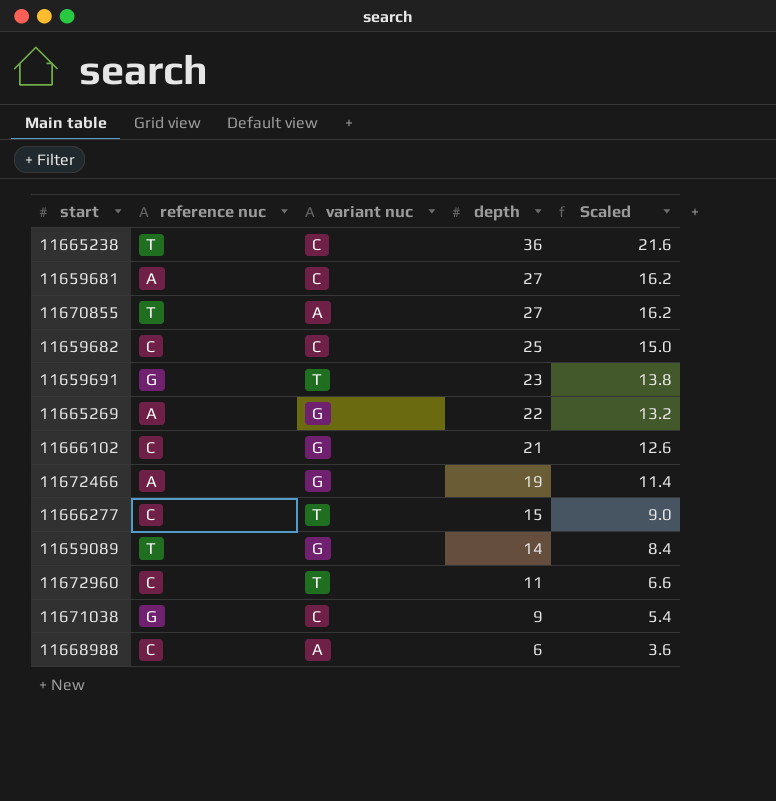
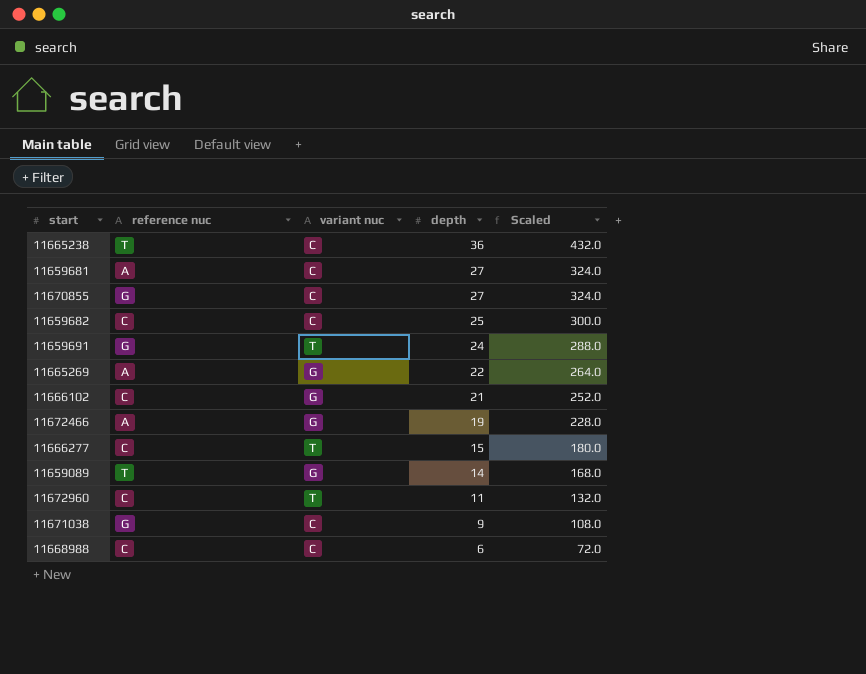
column Scaled | formula: [depth] * 0.6 -> [depth] * 12
11670855 | reference nuc: T -> G
11670855 | variant nuc: A -> C
11659691 | depth: 23 -> 24
11668988 | variant nuc: A -> C

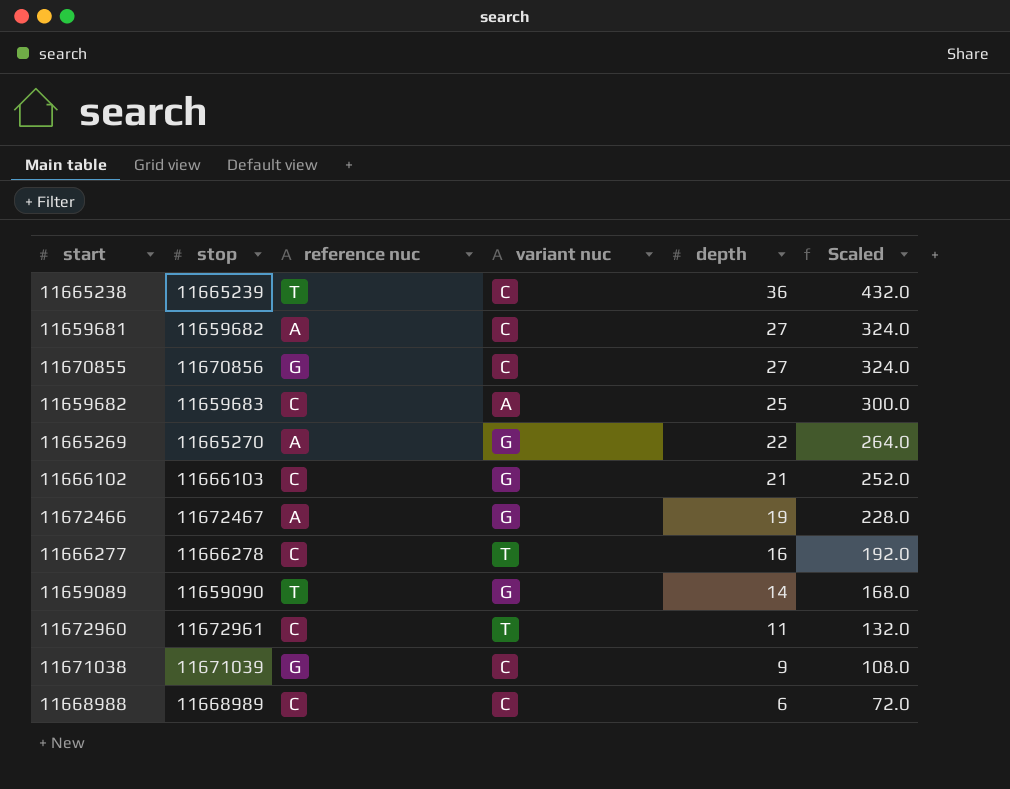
column stop | position: none -> 2
row 11659691: G | T | 24 | 288.0 -> none
11659682 | variant nuc: C -> A
11666277 | depth: 15 -> 16
11666277 | Scaled: 180.0 -> 192.0

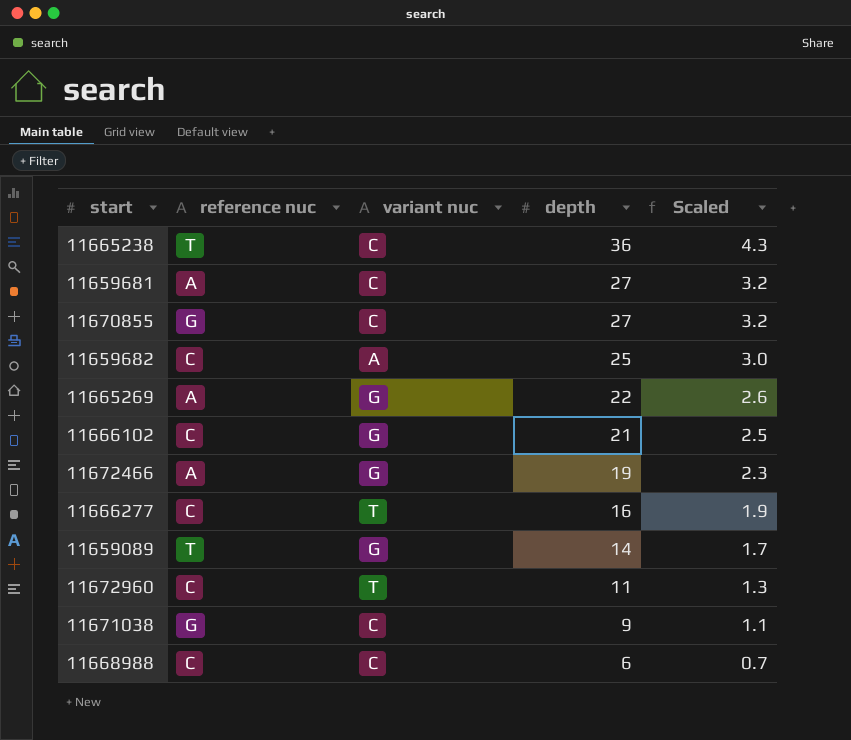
column stop | position: 2 -> none
column Scaled | formula: [depth] * 12 -> [depth] * 0.12

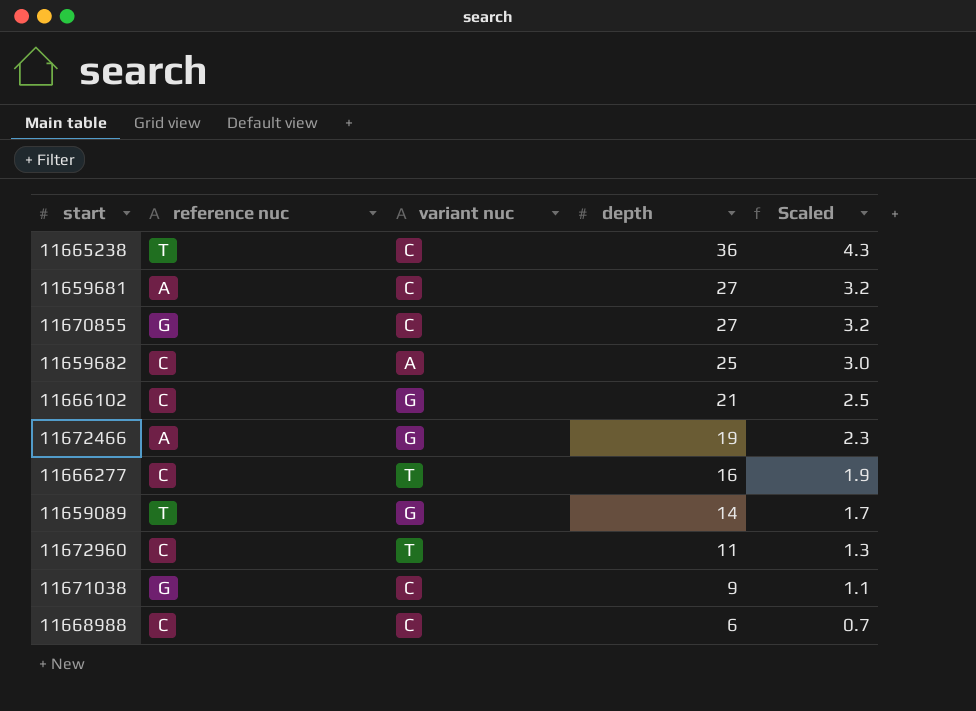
row 11665269: A | G | 22 | 2.6 -> none

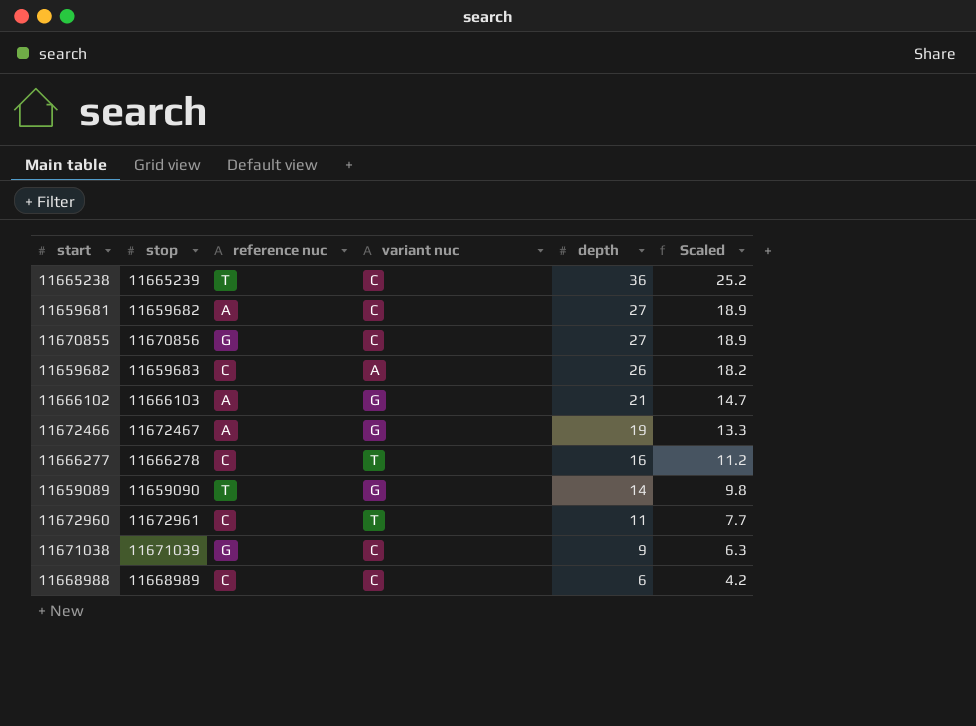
column stop | position: none -> 2
column Scaled | formula: [depth] * 0.12 -> [depth] * 0.7
11659682 | depth: 25 -> 26
11666102 | reference nuc: C -> A

